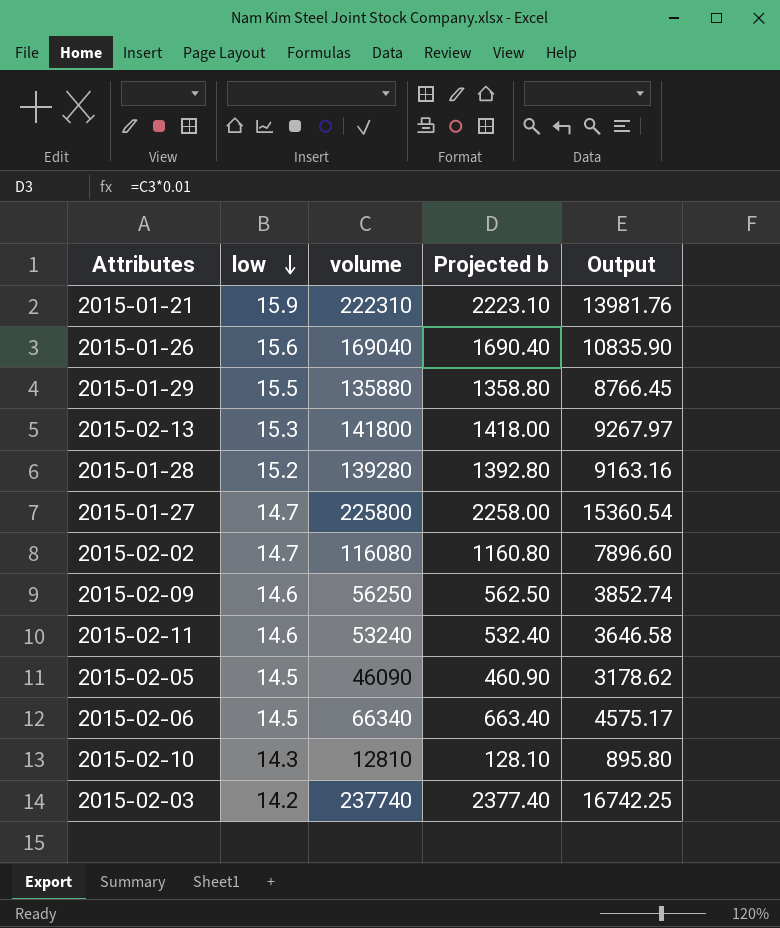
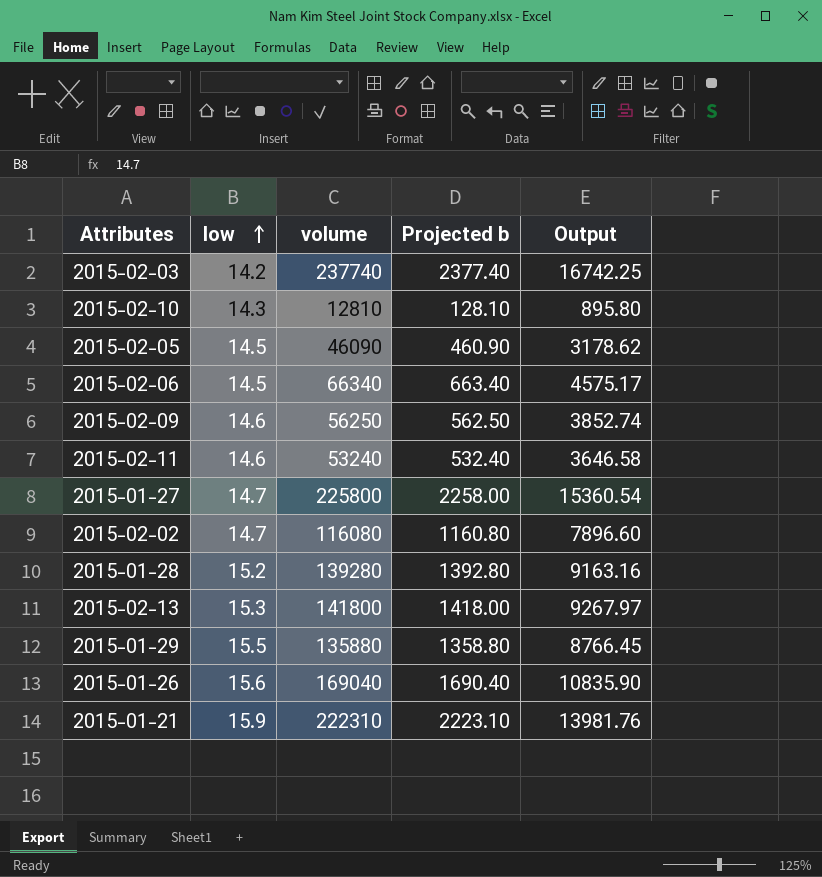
row order: low descending -> low ascending

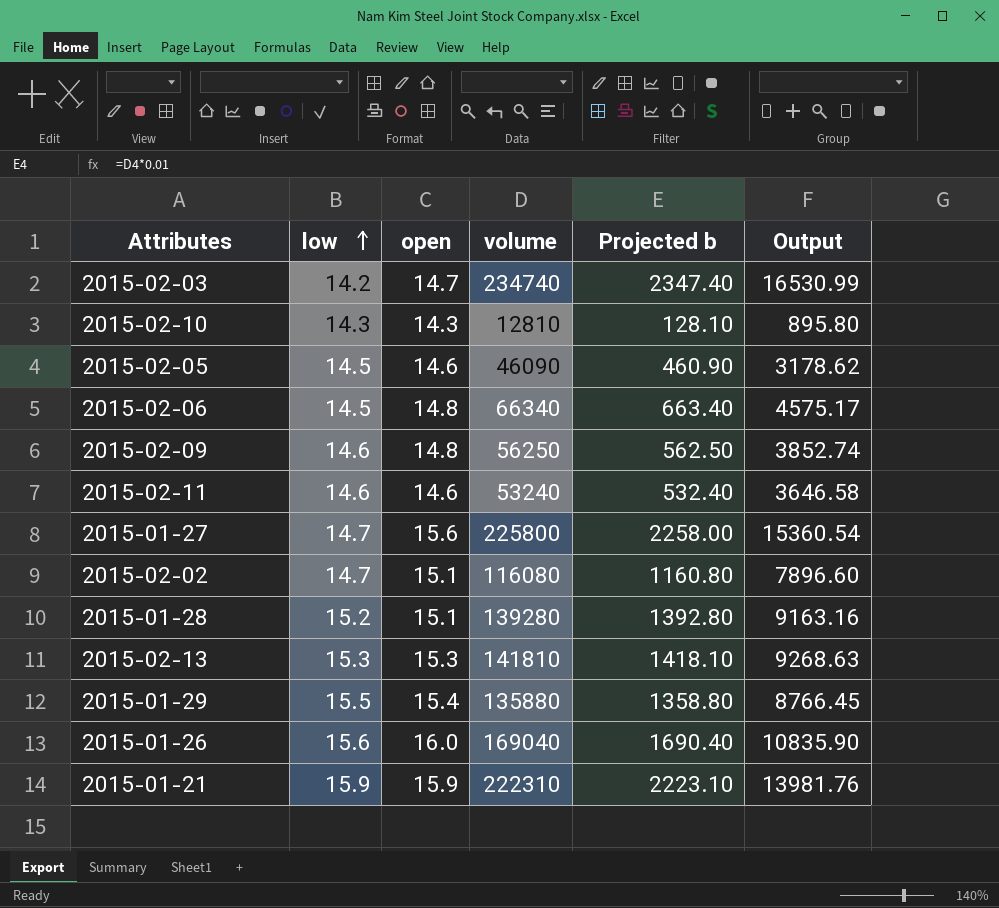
column open | position: none -> 3
2015-02-03 | volume: 237740 -> 234740
2015-02-03 | Projected b: 2377.40 -> 2347.40
2015-02-03 | Output: 16742.25 -> 16530.99
2015-02-13 | volume: 141800 -> 141810
2015-02-13 | Projected b: 1418.00 -> 1418.10
2015-02-13 | Output: 9267.97 -> 9268.63

